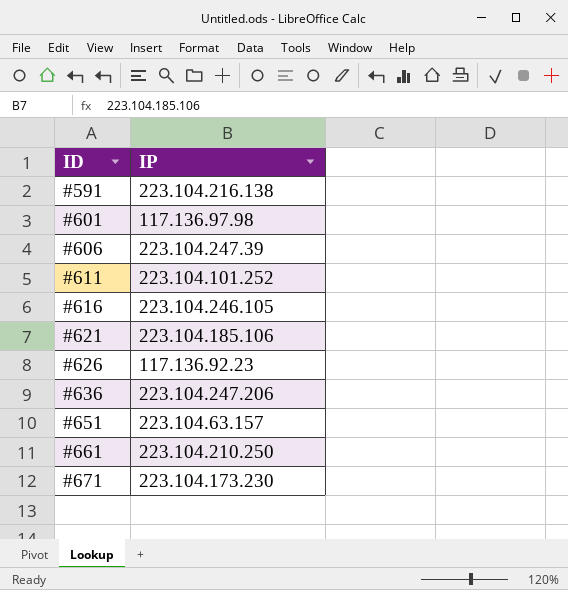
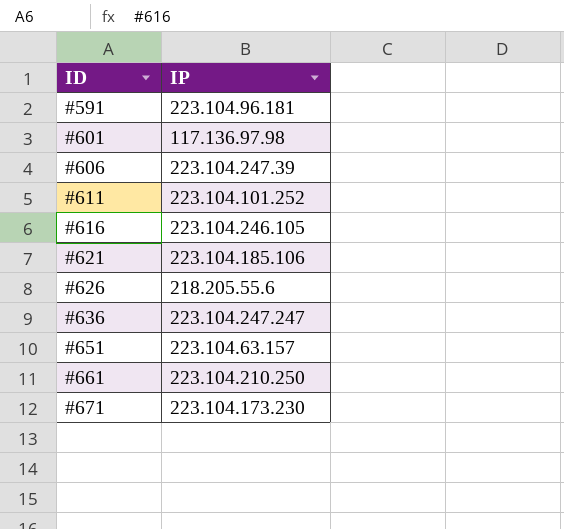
#591 | IP: 223.104.216.138 -> 223.104.96.181
#626 | IP: 117.136.92.23 -> 218.205.55.6
#636 | IP: 223.104.247.206 -> 223.104.247.247

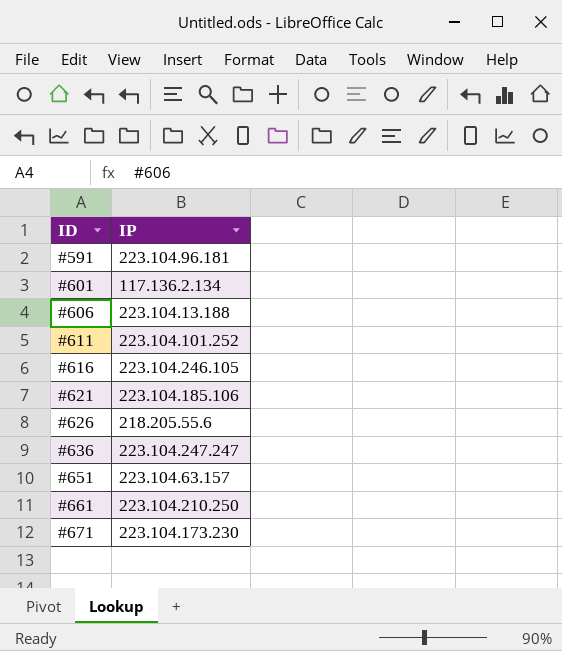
#601 | IP: 117.136.97.98 -> 117.136.2.134
#606 | IP: 223.104.247.39 -> 223.104.13.188

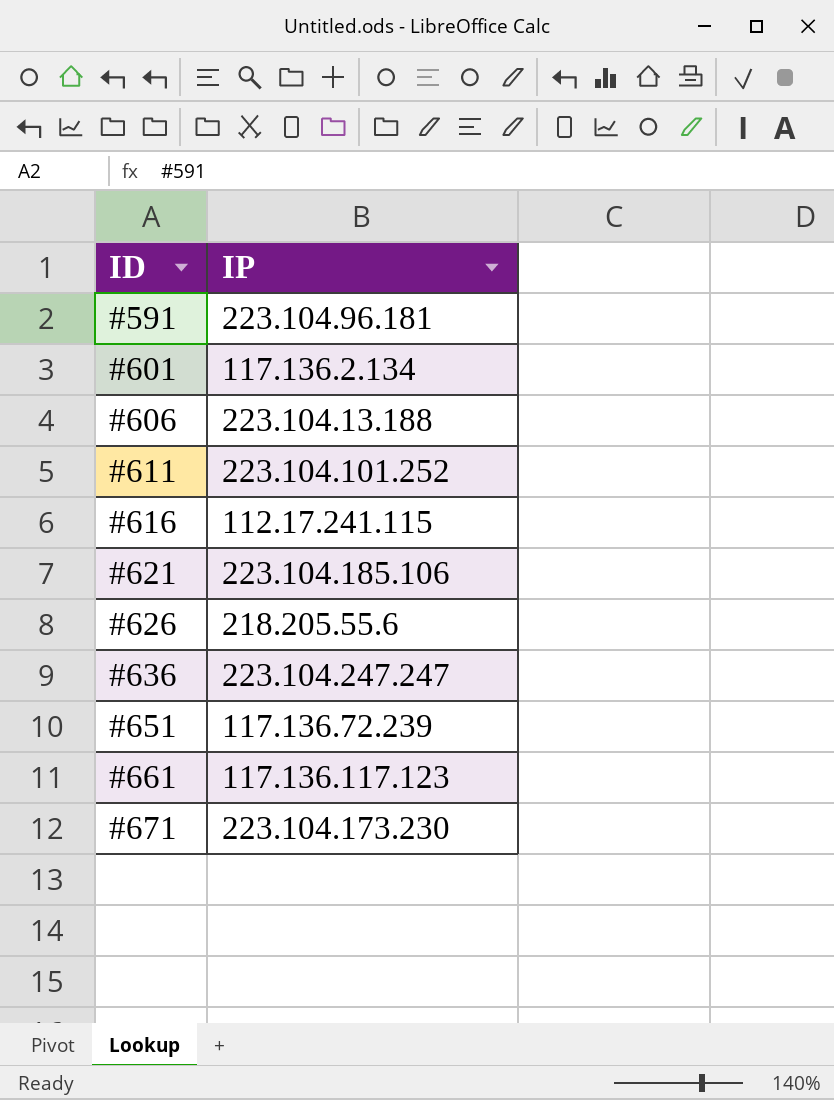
#616 | IP: 223.104.246.105 -> 112.17.241.115
#651 | IP: 223.104.63.157 -> 117.136.72.239
#661 | IP: 223.104.210.250 -> 117.136.117.123

